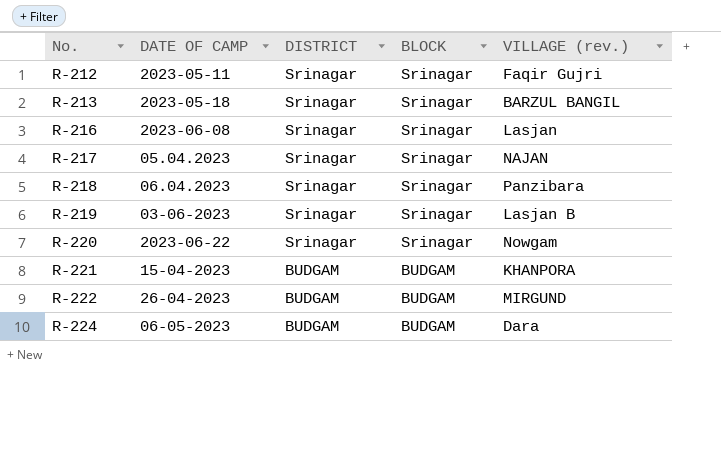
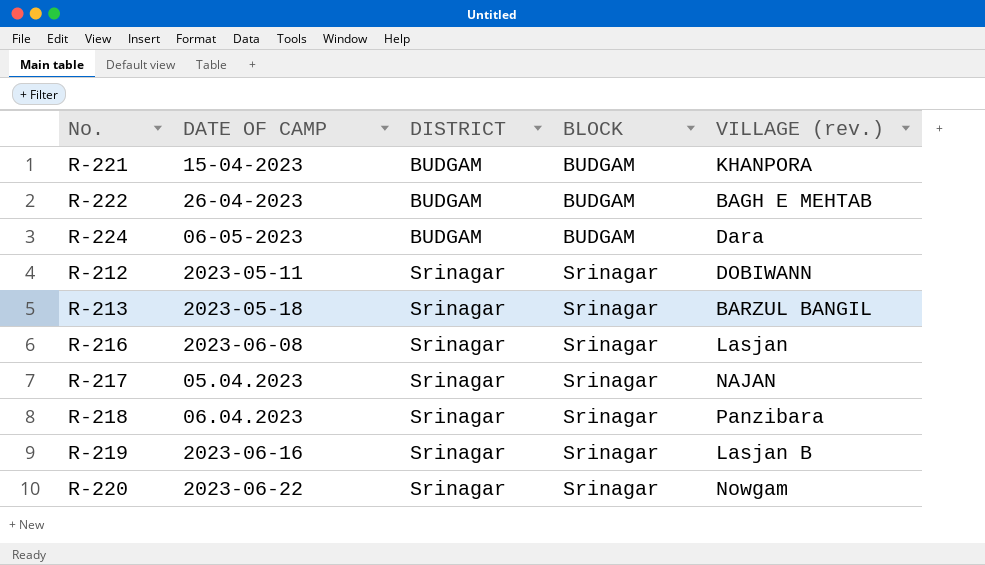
row order: No. ascending -> DISTRICT ascending
R-222 | VILLAGE (rev.): MIRGUND -> BAGH E MEHTAB
R-212 | VILLAGE (rev.): Faqir Gujri -> DOBIWANN
R-219 | DATE OF CAMP: 03-06-2023 -> 2023-06-16

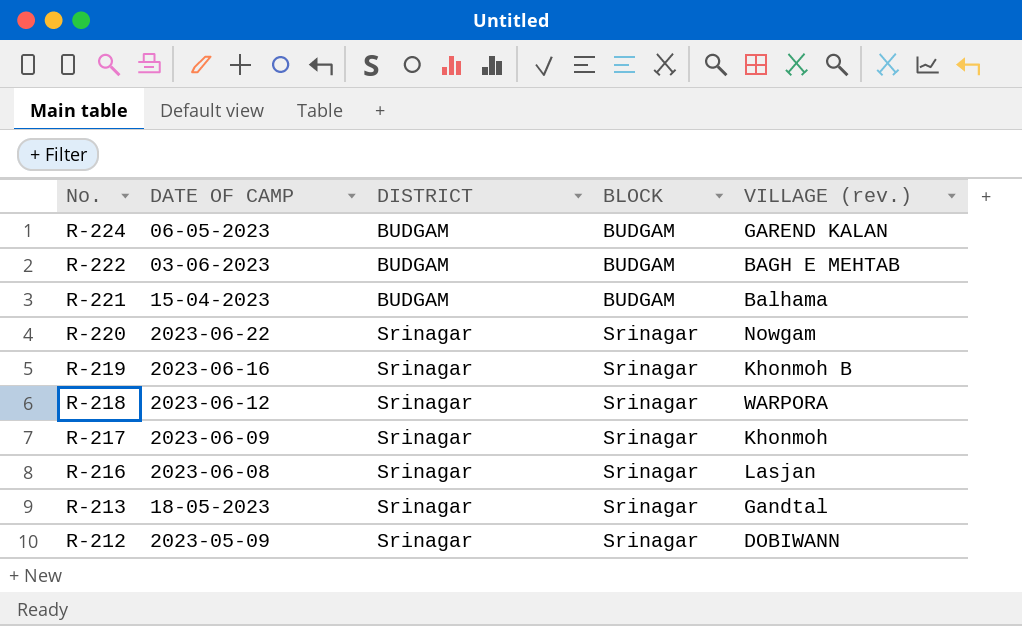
row order: DISTRICT ascending -> No. descending
R-224 | VILLAGE (rev.): Dara -> GAREND KALAN
R-222 | DATE OF CAMP: 26-04-2023 -> 03-06-2023
R-221 | VILLAGE (rev.): KHANPORA -> Balhama
R-219 | VILLAGE (rev.): Lasjan B -> Khonmoh B
R-218 | DATE OF CAMP: 06.04.2023 -> 2023-06-12
R-218 | VILLAGE (rev.): Panzibara -> WARPORA
R-217 | DATE OF CAMP: 05.04.2023 -> 2023-06-09
R-217 | VILLAGE (rev.): NAJAN -> Khonmoh
R-213 | DATE OF CAMP: 2023-05-18 -> 18-05-2023
R-213 | VILLAGE (rev.): BARZUL BANGIL -> Gandtal
R-212 | DATE OF CAMP: 2023-05-11 -> 2023-05-09

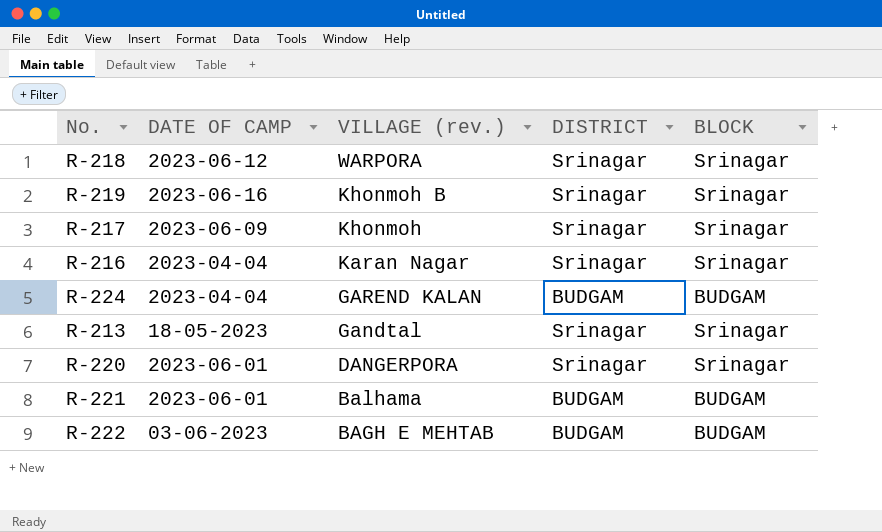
row order: No. descending -> VILLAGE (rev.) descending
column VILLAGE (rev.) | position: 5 -> 3
row R-212: 2023-05-09 | Srinagar | Srinagar | DOBIWANN -> none
R-216 | DATE OF CAMP: 2023-06-08 -> 2023-04-04
R-216 | VILLAGE (rev.): Lasjan -> Karan Nagar
R-224 | DATE OF CAMP: 06-05-2023 -> 2023-04-04
R-220 | DATE OF CAMP: 2023-06-22 -> 2023-06-01
R-220 | VILLAGE (rev.): Nowgam -> DANGERPORA
R-221 | DATE OF CAMP: 15-04-2023 -> 2023-06-01

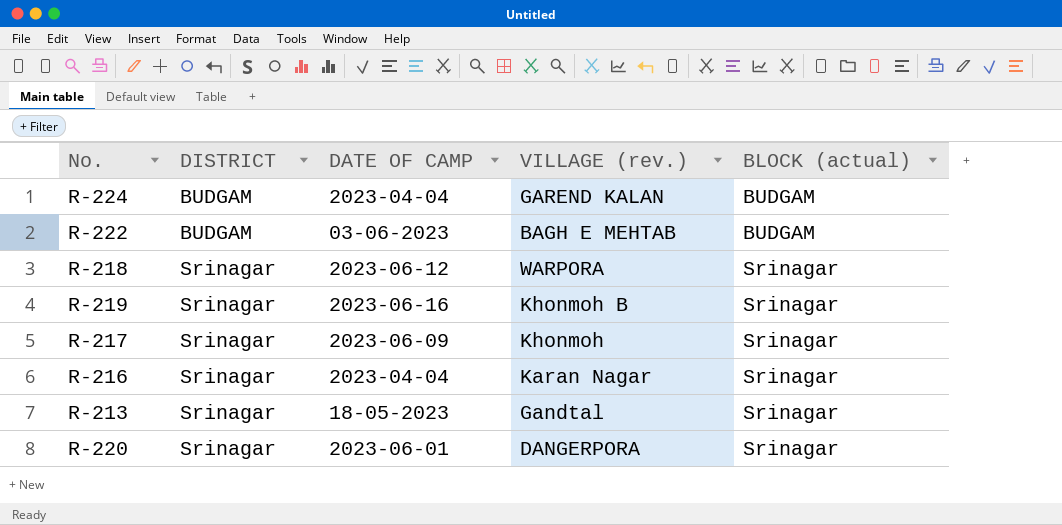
row order: VILLAGE (rev.) descending -> DISTRICT ascending
column DISTRICT | position: 4 -> 2
column name: BLOCK -> BLOCK (actual)
row R-221: 2023-06-01 | Balhama | BUDGAM | BUDGAM -> none

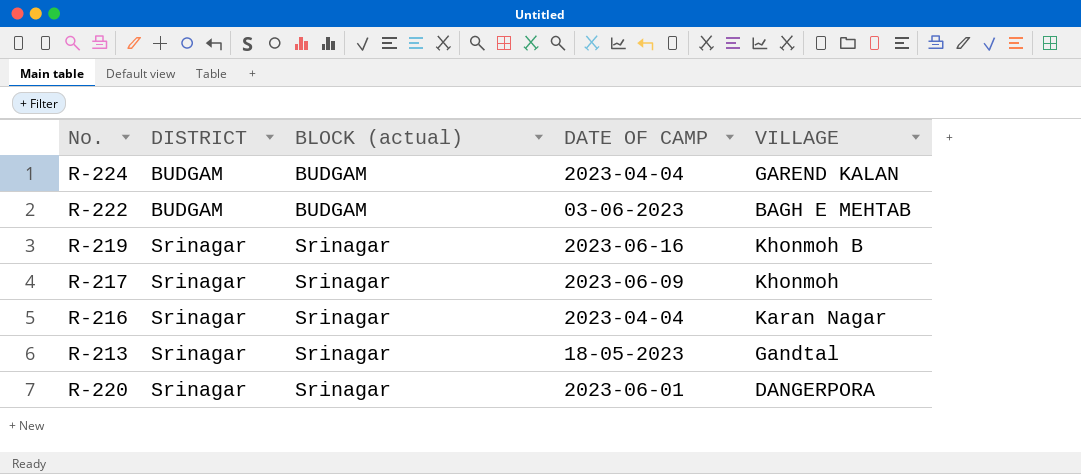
column BLOCK (actual) | position: 5 -> 3
column name: VILLAGE (rev.) -> VILLAGE
row R-218: Srinagar | 2023-06-12 | WARPORA | Srinagar -> none

